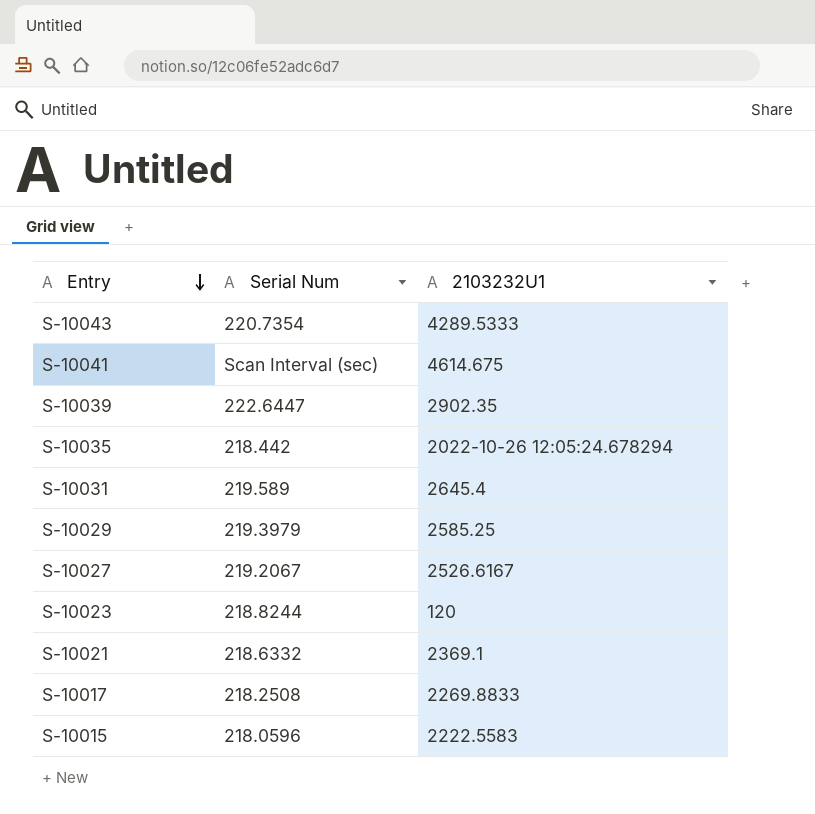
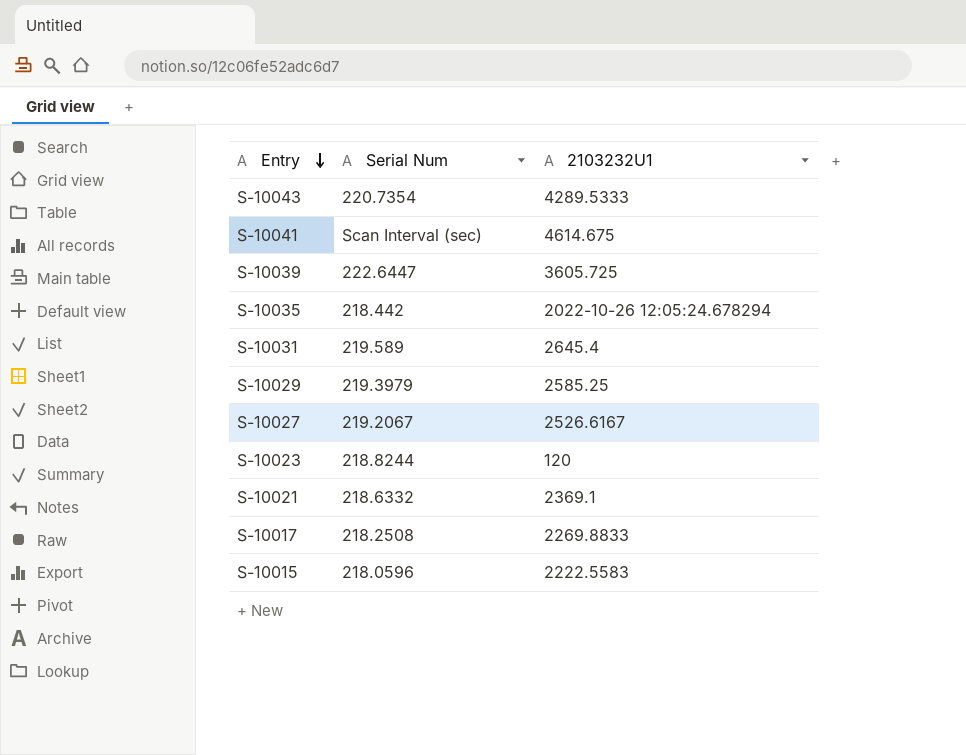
S-10039 | 2103232U1: 2902.35 -> 3605.725

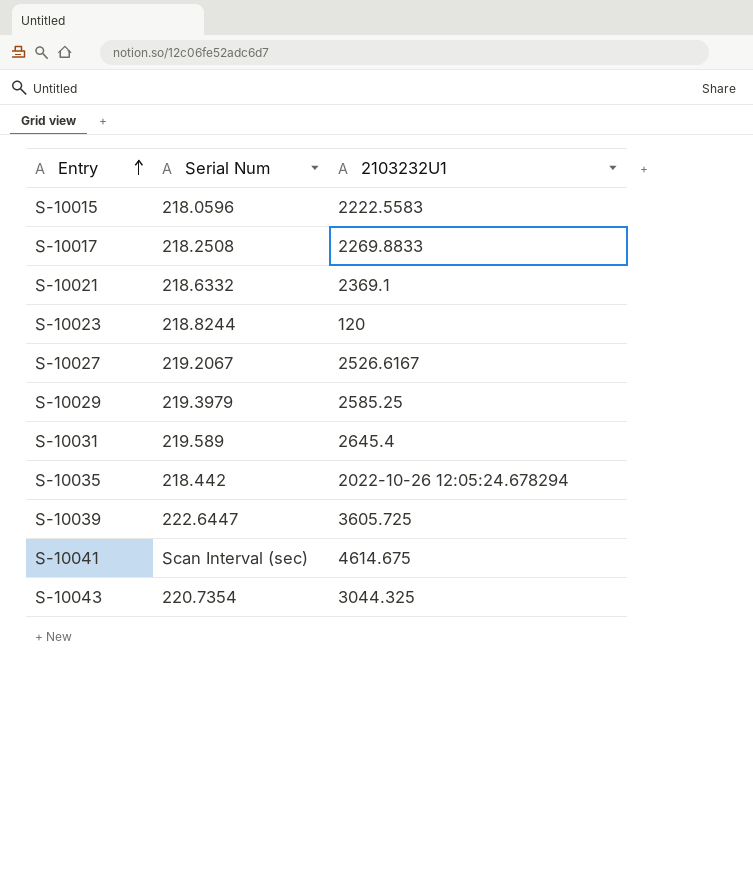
row order: Entry descending -> Entry ascending
S-10043 | 2103232U1: 4289.5333 -> 3044.325

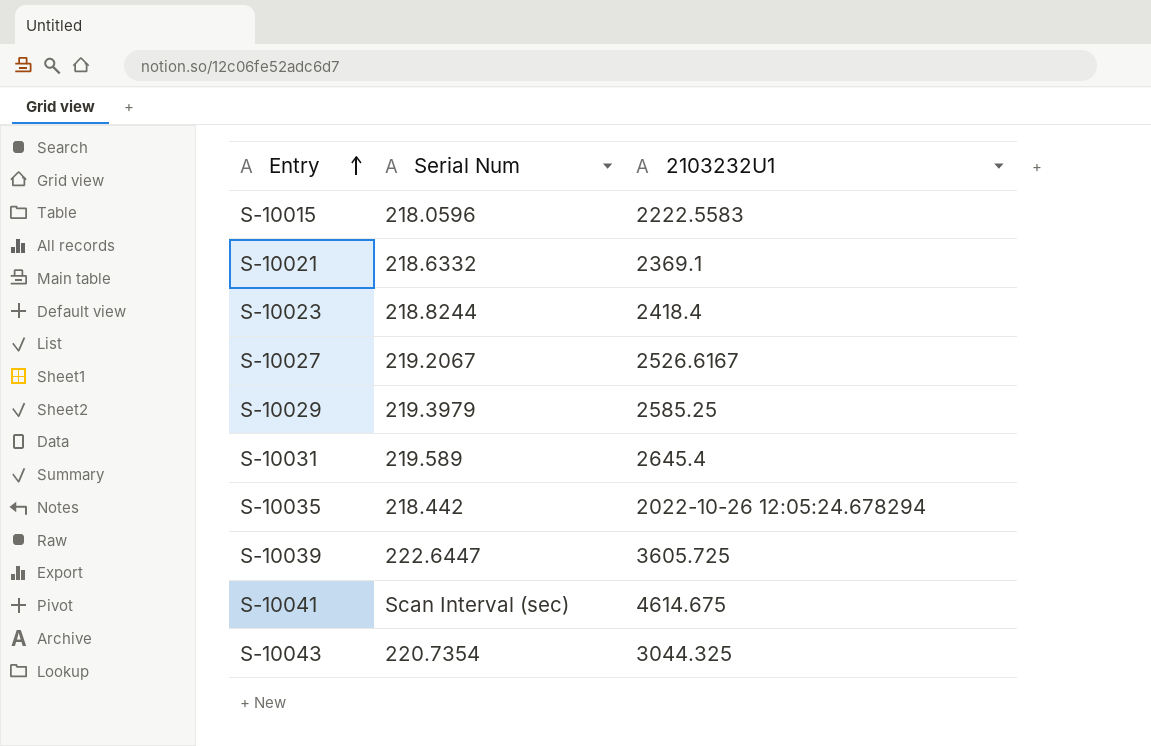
row S-10017: 218.2508 | 2269.8833 -> none
S-10023 | 2103232U1: 120 -> 2418.4

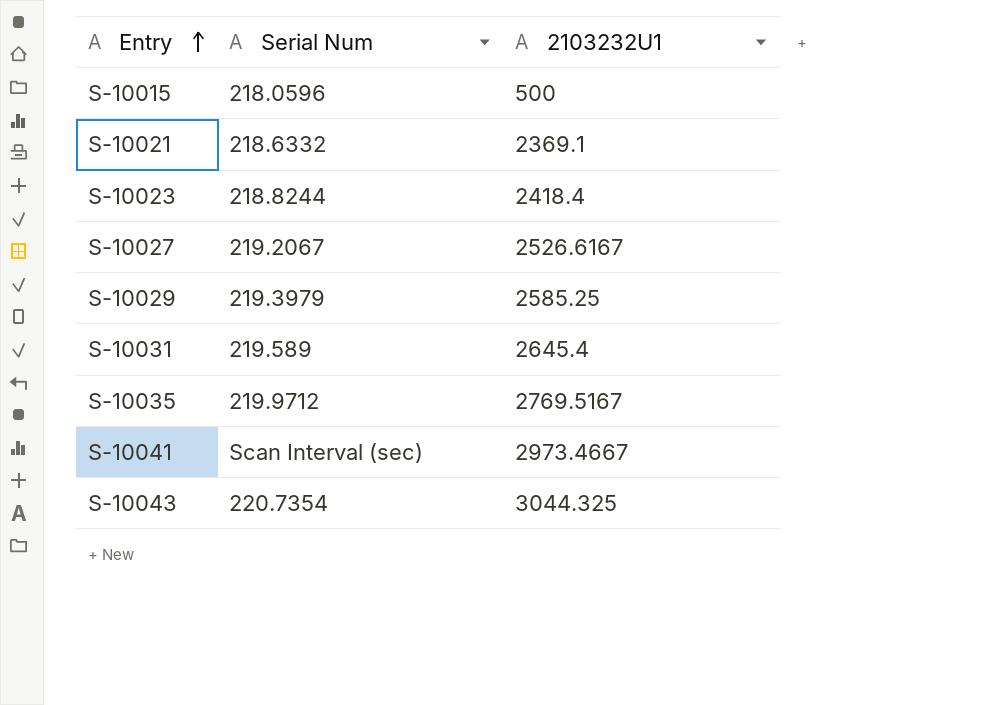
row S-10039: 222.6447 | 3605.725 -> none
S-10015 | 2103232U1: 2222.5583 -> 500
S-10035 | Serial Num: 218.442 -> 219.9712
S-10035 | 2103232U1: 2022-10-26 12:05:24.678294 -> 2769.5167
S-10041 | 2103232U1: 4614.675 -> 2973.4667

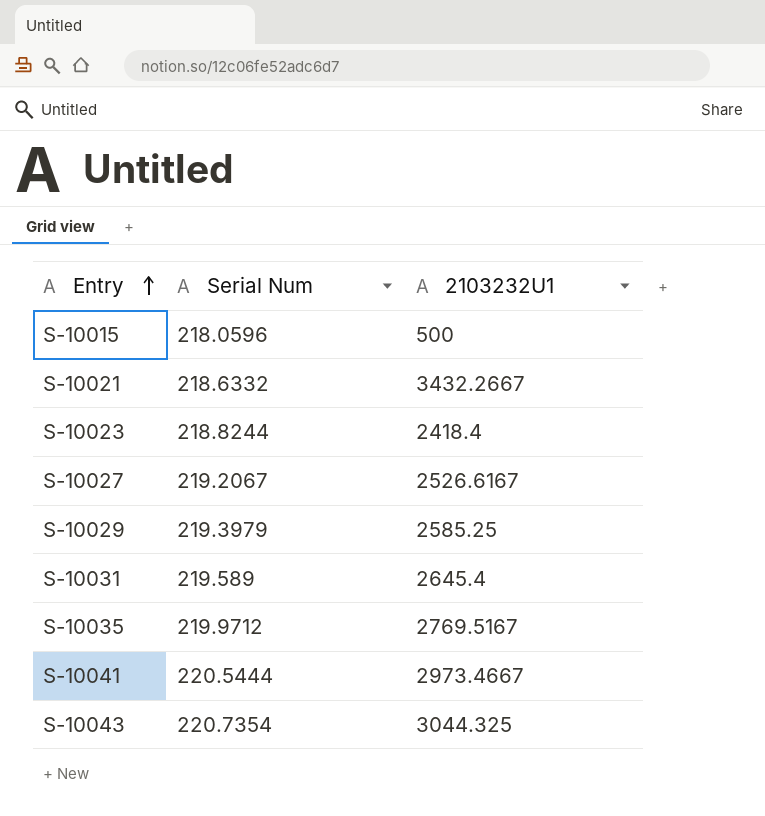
S-10021 | 2103232U1: 2369.1 -> 3432.2667
S-10041 | Serial Num: Scan Interval (sec) -> 220.5444

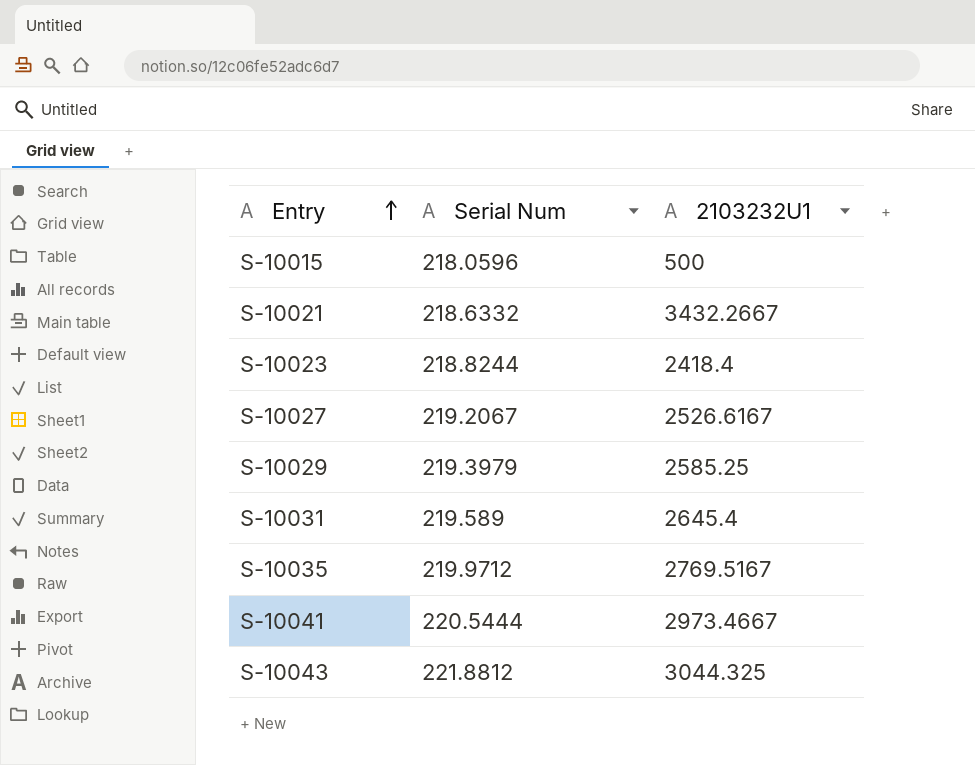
S-10043 | Serial Num: 220.7354 -> 221.8812

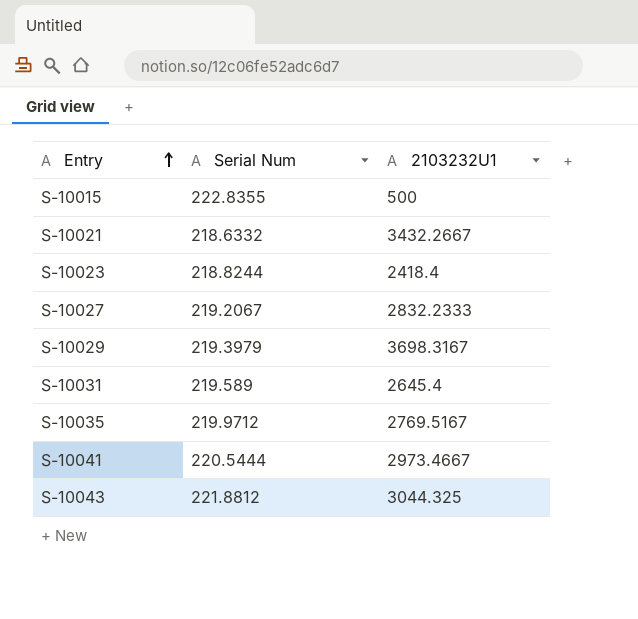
S-10015 | Serial Num: 218.0596 -> 222.8355
S-10027 | 2103232U1: 2526.6167 -> 2832.2333
S-10029 | 2103232U1: 2585.25 -> 3698.3167

